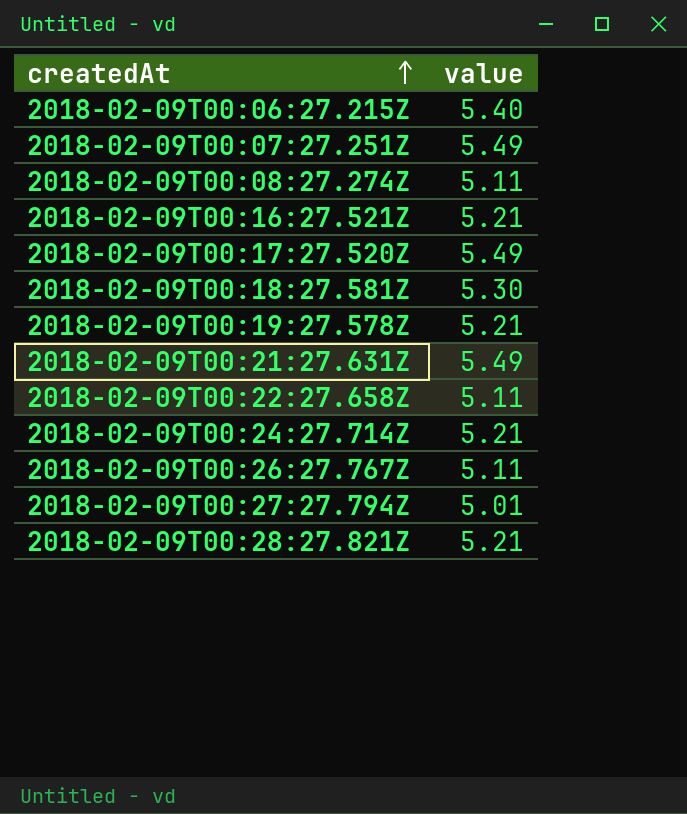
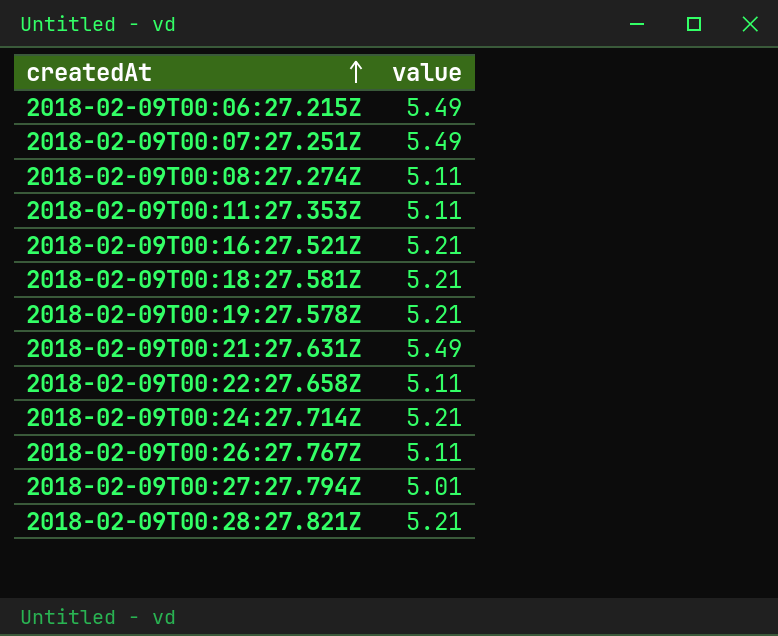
row 2018-02-09T00:17:27.520Z: 5.49 -> none
2018-02-09T00:06:27.215Z | value: 5.40 -> 5.49
row 2018-02-09T00:11:27.353Z: none -> 5.11
2018-02-09T00:18:27.581Z | value: 5.30 -> 5.21

